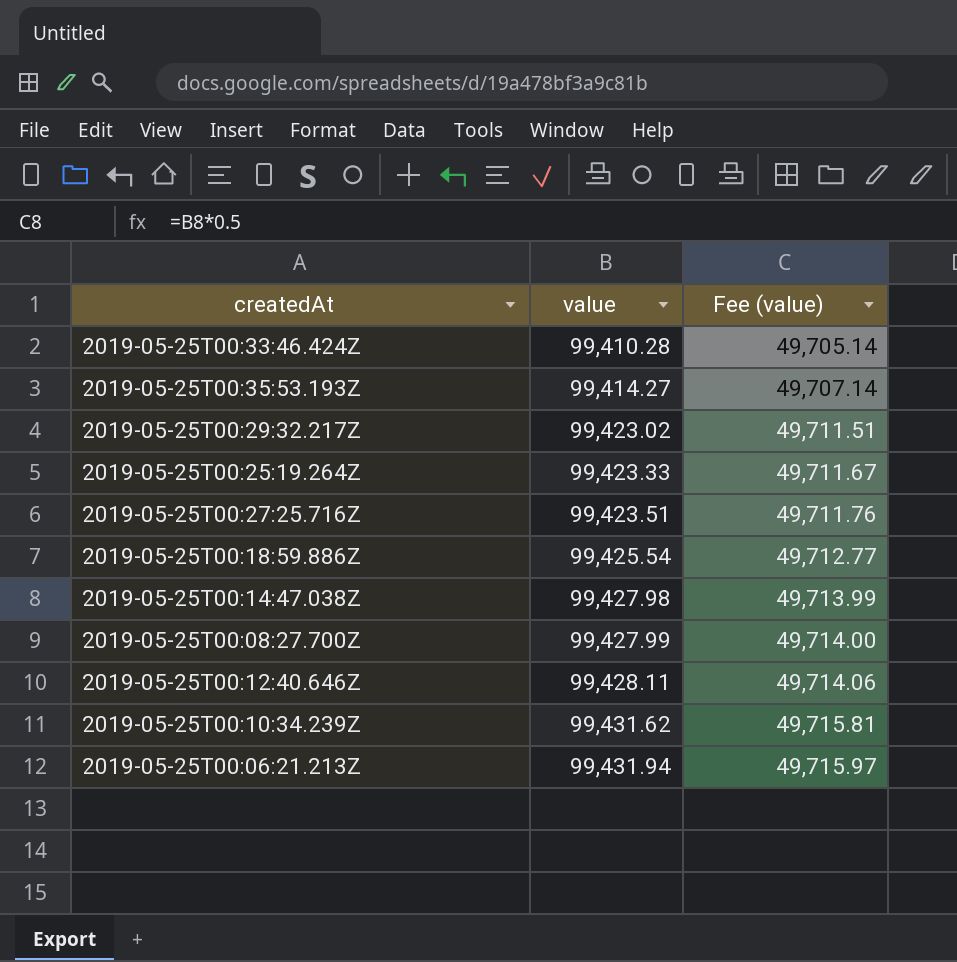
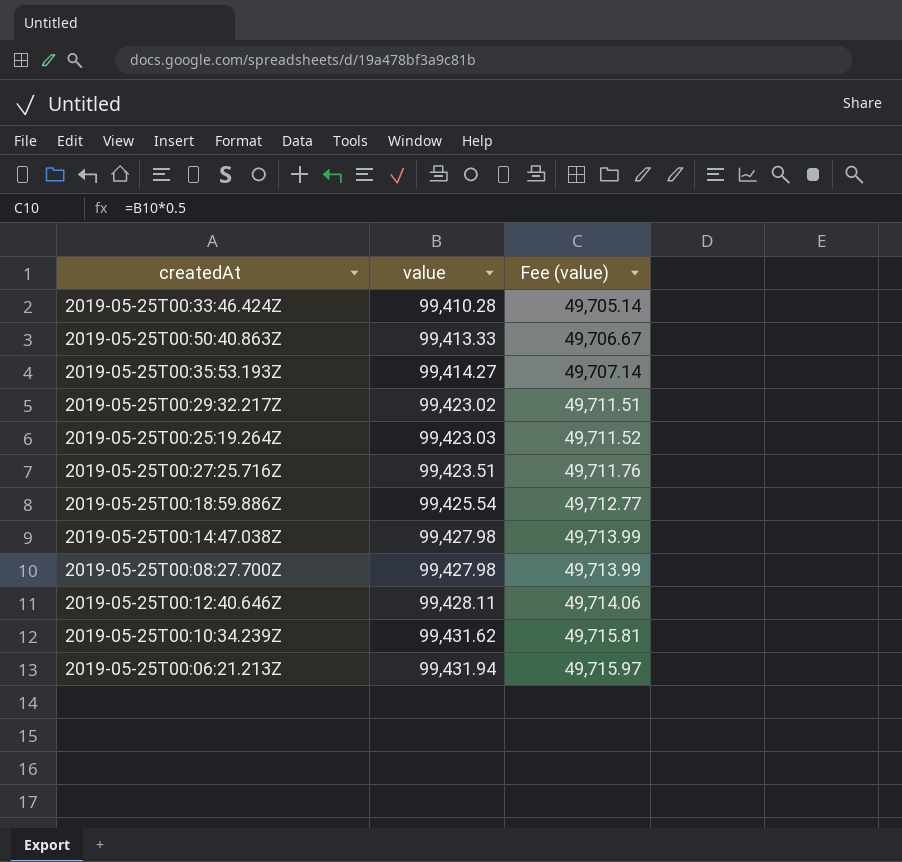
row 2019-05-25T00:50:40.863Z: none -> 99,413.33 | 49,706.67
2019-05-25T00:25:19.264Z | value: 99,423.33 -> 99,423.03
2019-05-25T00:25:19.264Z | Fee (value): 49,711.67 -> 49,711.52
2019-05-25T00:08:27.700Z | value: 99,427.99 -> 99,427.98
2019-05-25T00:08:27.700Z | Fee (value): 49,714.00 -> 49,713.99

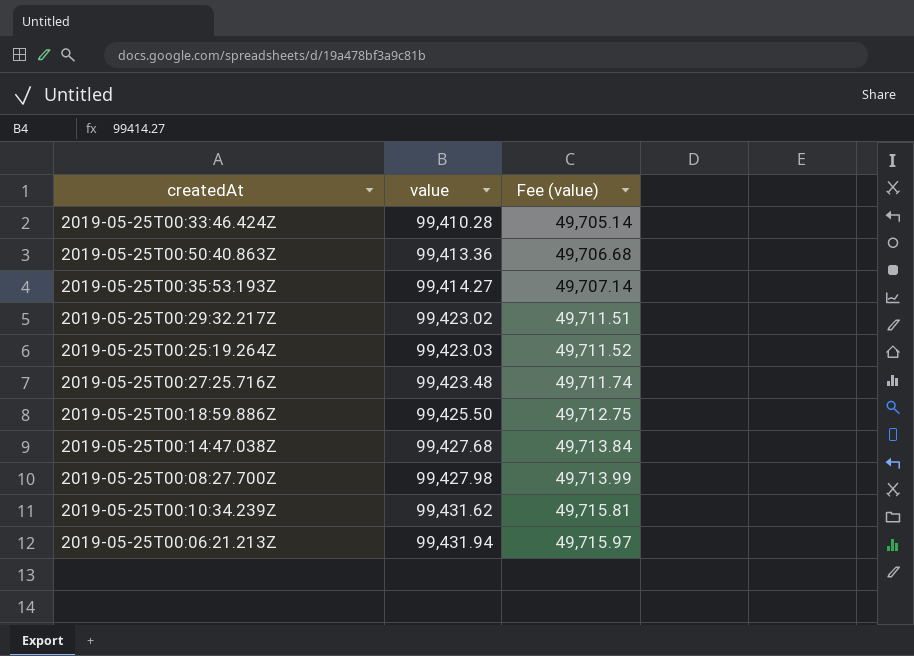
row 2019-05-25T00:12:40.646Z: 99,428.11 | 49,714.06 -> none
2019-05-25T00:50:40.863Z | value: 99,413.33 -> 99,413.36
2019-05-25T00:50:40.863Z | Fee (value): 49,706.67 -> 49,706.68
2019-05-25T00:27:25.716Z | value: 99,423.51 -> 99,423.48
2019-05-25T00:27:25.716Z | Fee (value): 49,711.76 -> 49,711.74
2019-05-25T00:18:59.886Z | value: 99,425.54 -> 99,425.50
2019-05-25T00:18:59.886Z | Fee (value): 49,712.77 -> 49,712.75
2019-05-25T00:14:47.038Z | value: 99,427.98 -> 99,427.68
2019-05-25T00:14:47.038Z | Fee (value): 49,713.99 -> 49,713.84

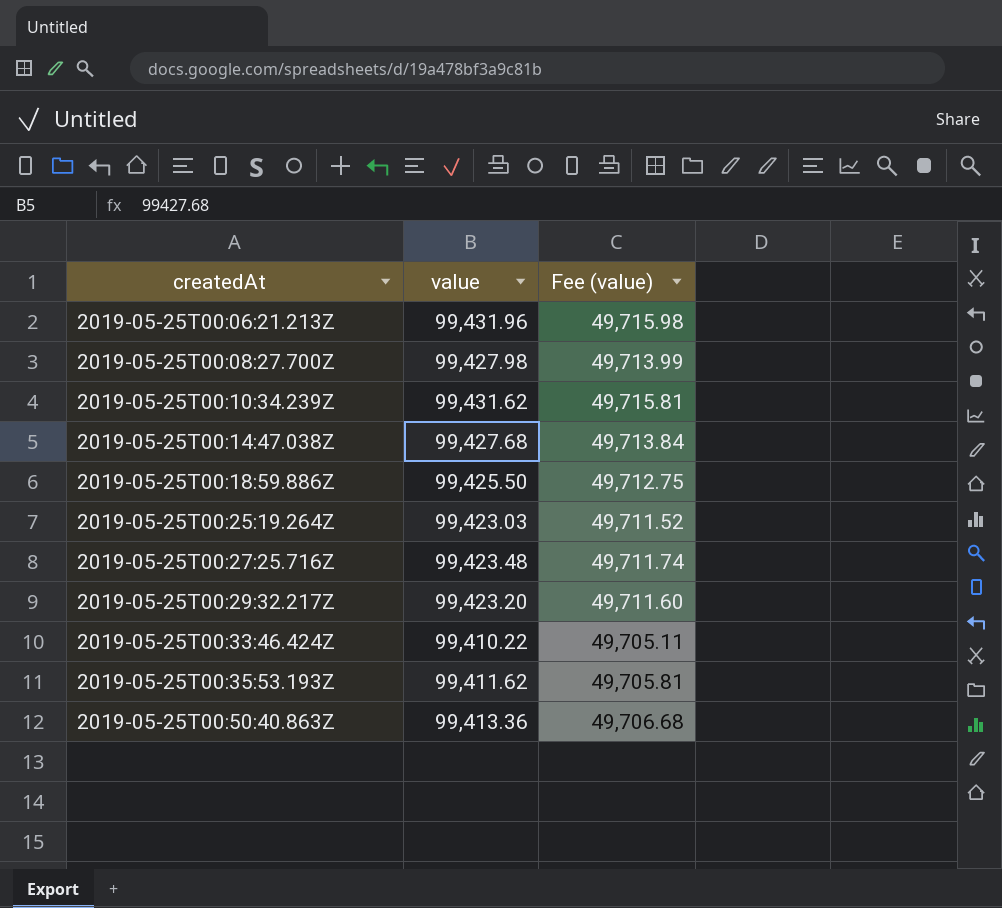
row order: value ascending -> createdAt ascending
2019-05-25T00:06:21.213Z | value: 99,431.94 -> 99,431.96
2019-05-25T00:06:21.213Z | Fee (value): 49,715.97 -> 49,715.98
2019-05-25T00:29:32.217Z | value: 99,423.02 -> 99,423.20
2019-05-25T00:29:32.217Z | Fee (value): 49,711.51 -> 49,711.60
2019-05-25T00:33:46.424Z | value: 99,410.28 -> 99,410.22
2019-05-25T00:33:46.424Z | Fee (value): 49,705.14 -> 49,705.11
2019-05-25T00:35:53.193Z | value: 99,414.27 -> 99,411.62
2019-05-25T00:35:53.193Z | Fee (value): 49,707.14 -> 49,705.81

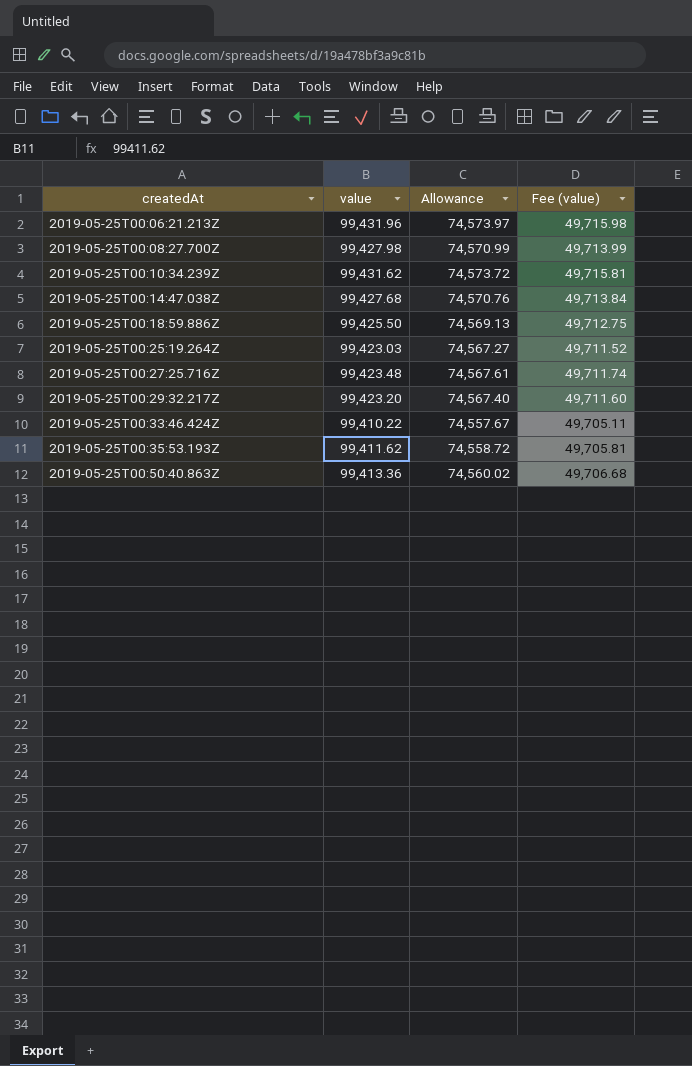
column Allowance | formula: none -> [value] * 0.75

